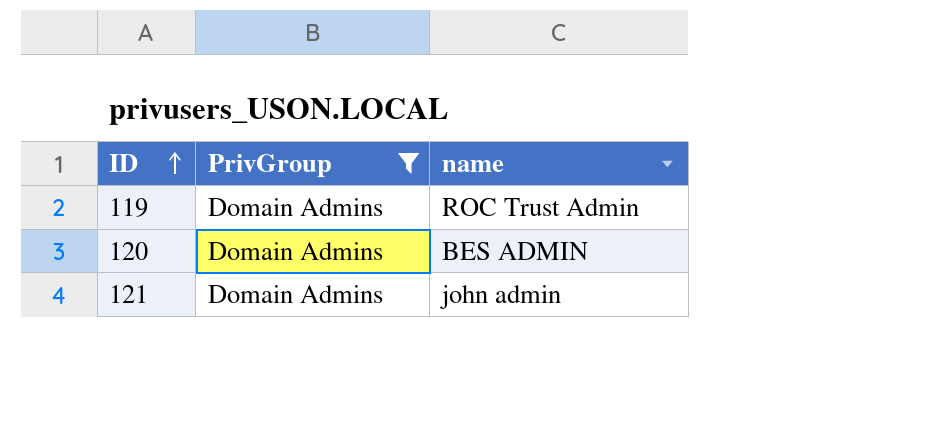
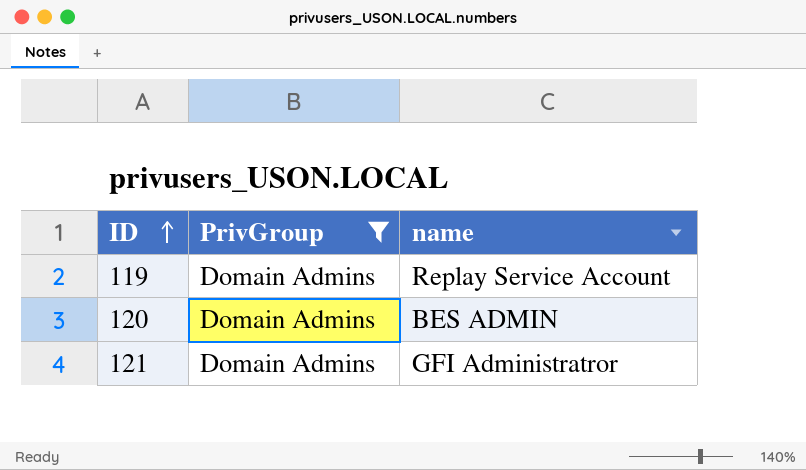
119 | name: ROC Trust Admin -> Replay Service Account
121 | name: john admin -> GFI Administratror

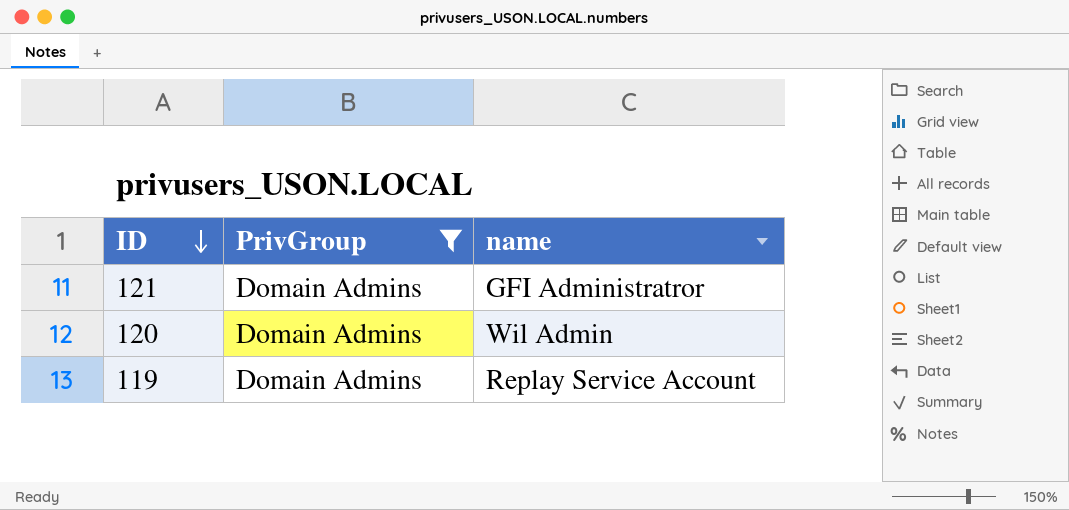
row order: ID ascending -> ID descending
120 | name: BES ADMIN -> Wil Admin

